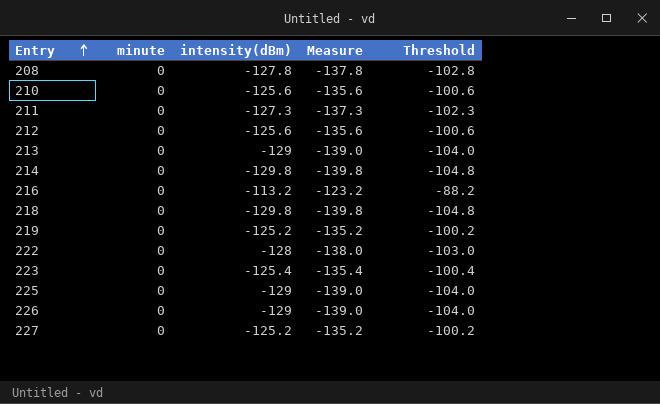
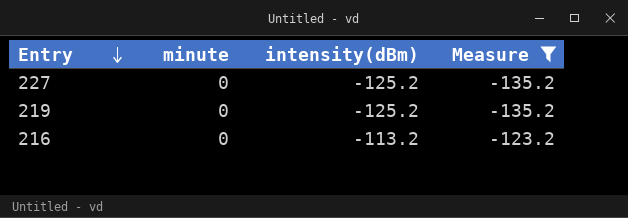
filter: none -> Measure >= -135.2
row order: Entry ascending -> Entry descending
column Threshold | formula: [intensity(dBm)] + 25 -> none

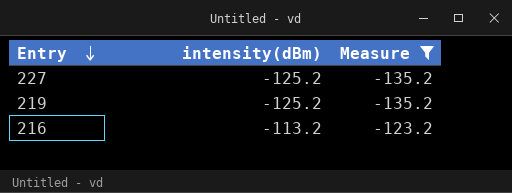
column minute | position: 2 -> none

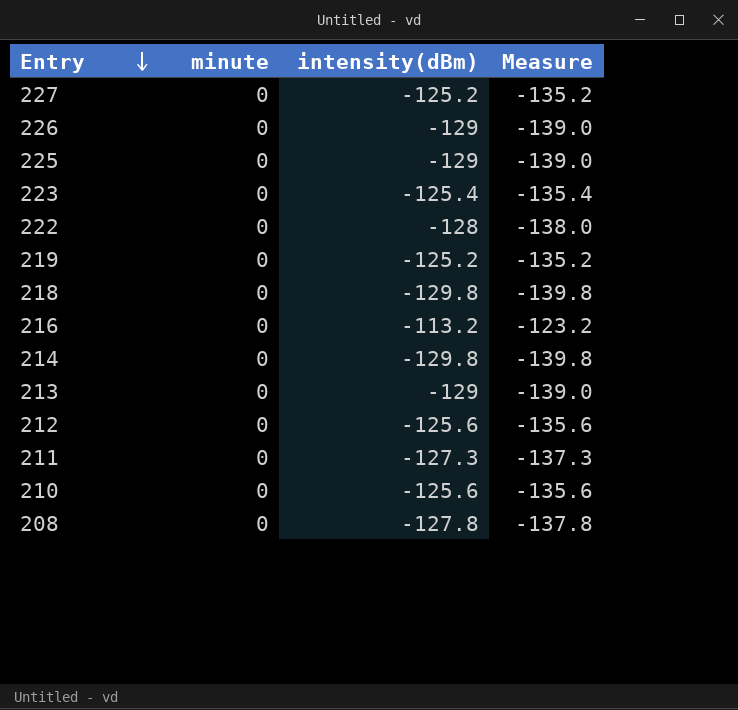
filter: Measure >= -135.2 -> none
column minute | position: none -> 2

